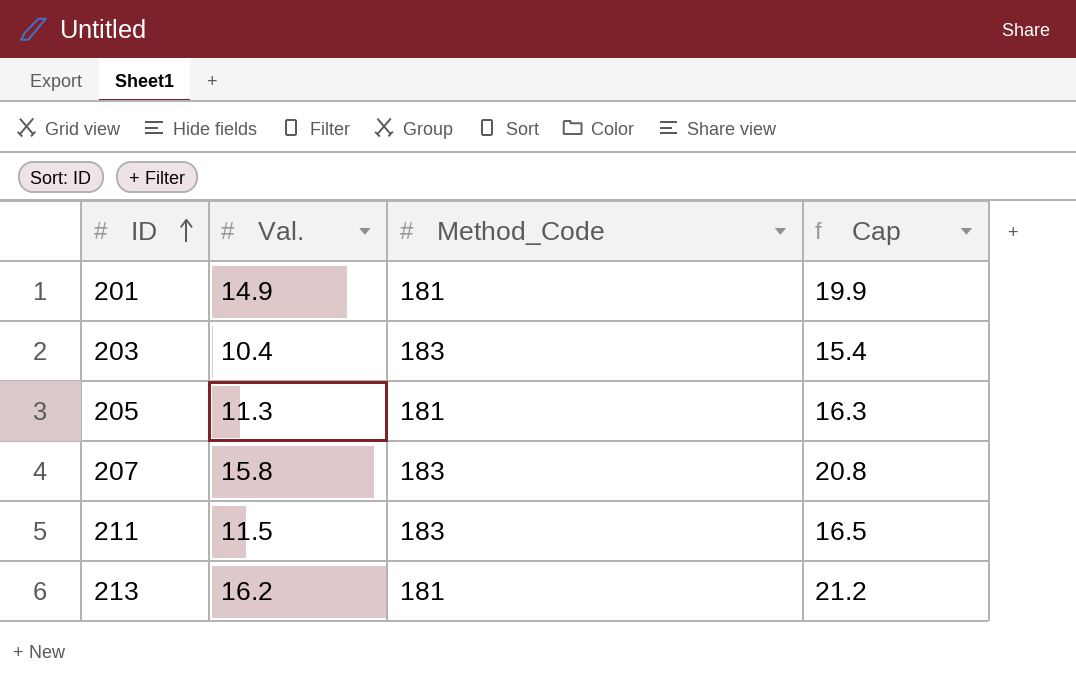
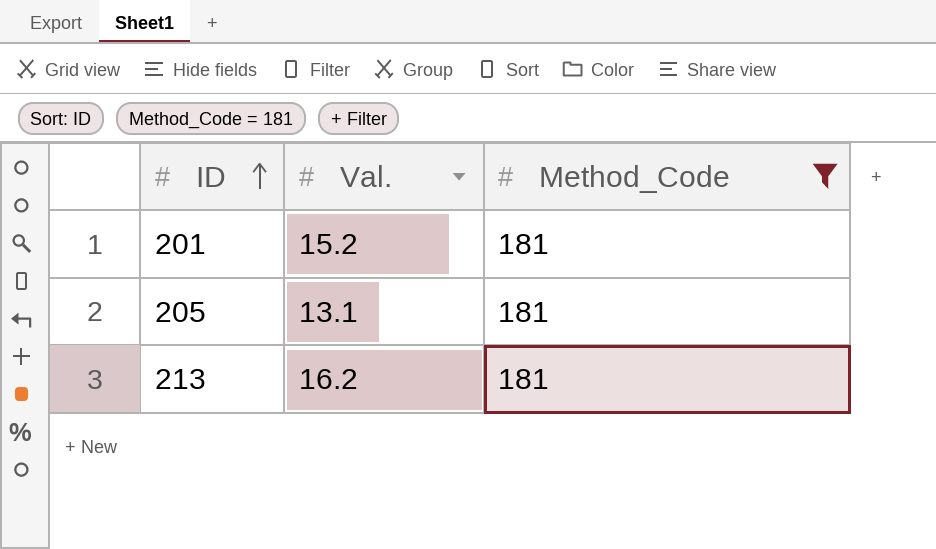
filter: none -> Method_Code = 181
column Cap | formula: [Val.] + 5 -> none
201 | Val.: 14.9 -> 15.2
205 | Val.: 11.3 -> 13.1

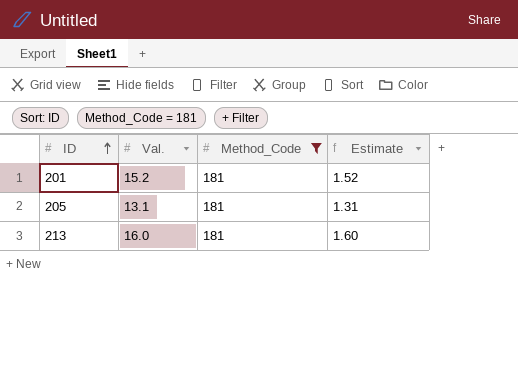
column Estimate | formula: none -> [Val.] * 0.1
213 | Val.: 16.2 -> 16.0

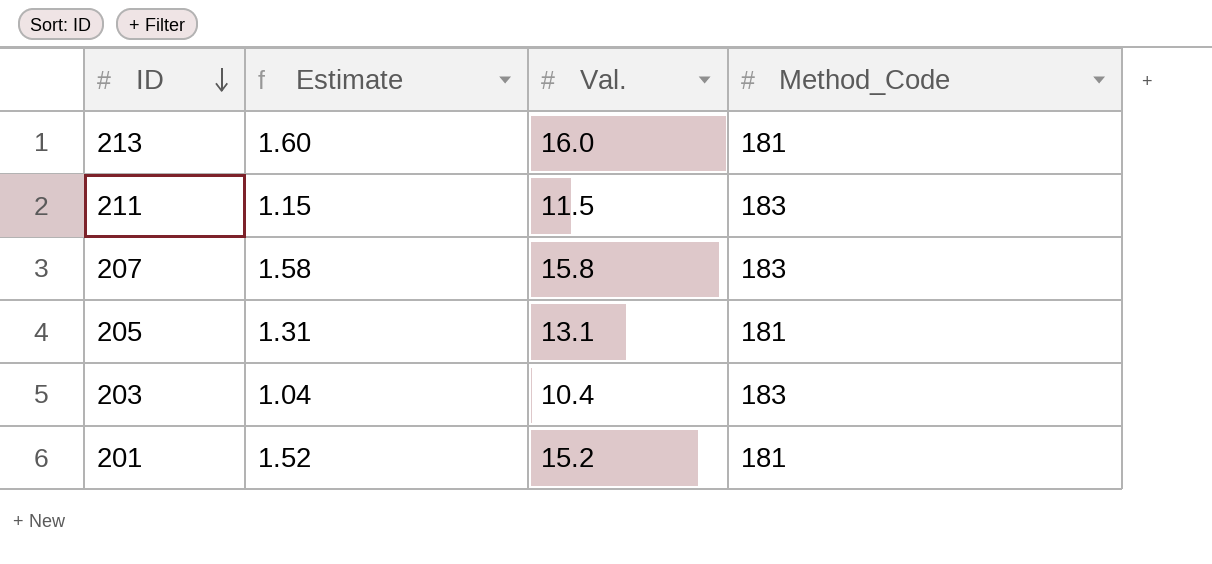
filter: Method_Code = 181 -> none
row order: ID ascending -> ID descending
column Estimate | position: 4 -> 2

